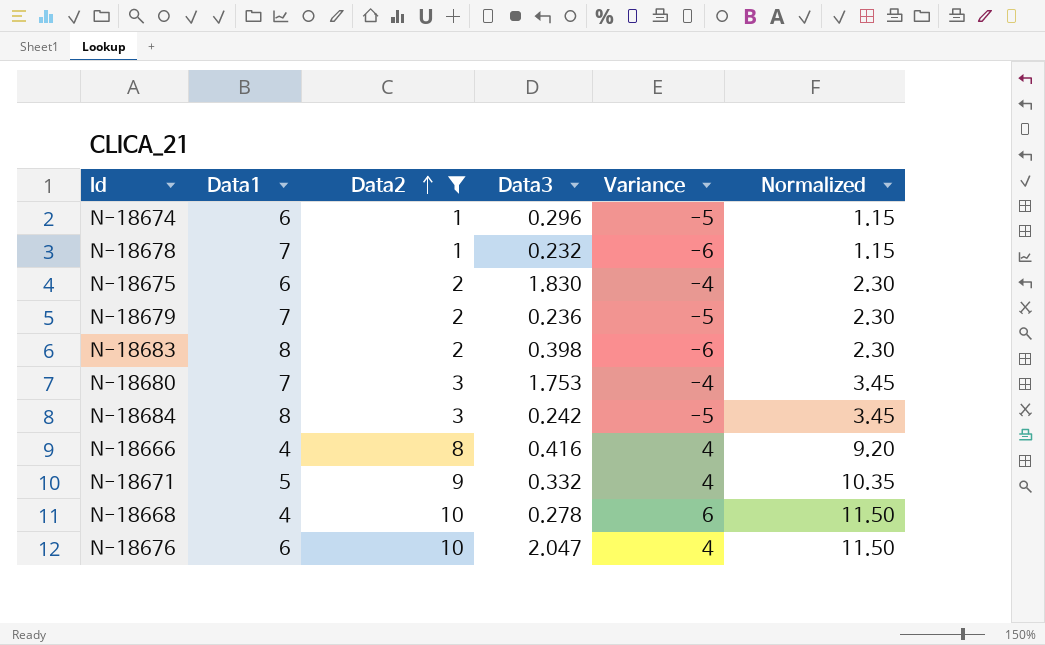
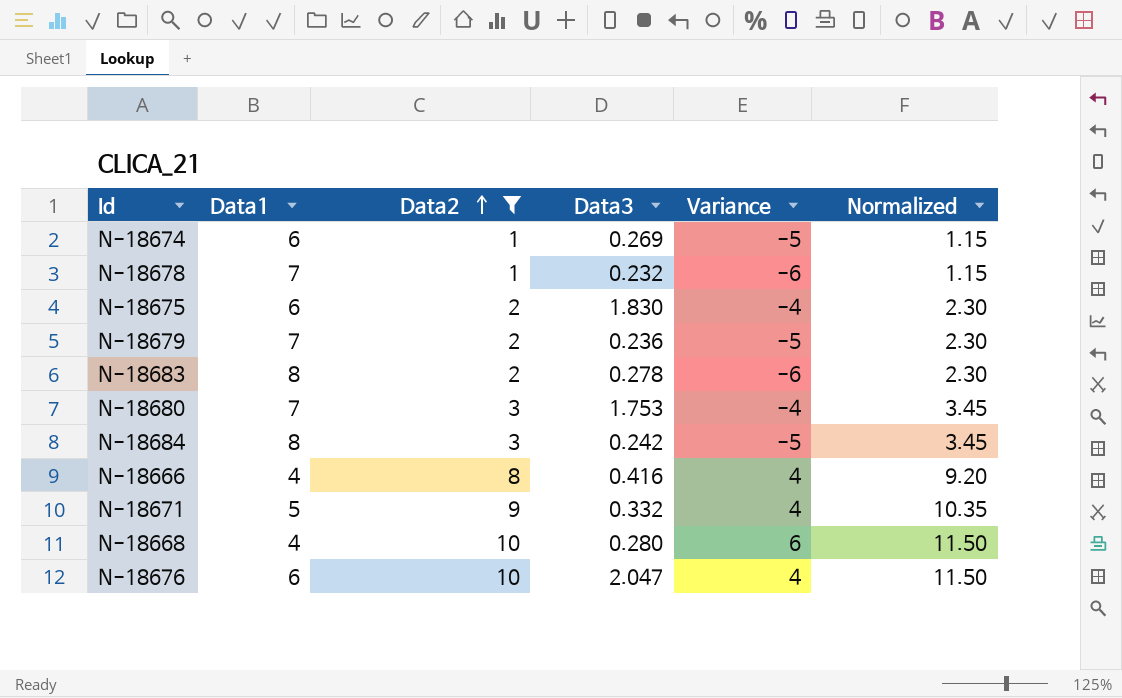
N-18674 | Data3: 0.296 -> 0.269
N-18683 | Data3: 0.398 -> 0.278
N-18668 | Data3: 0.278 -> 0.280

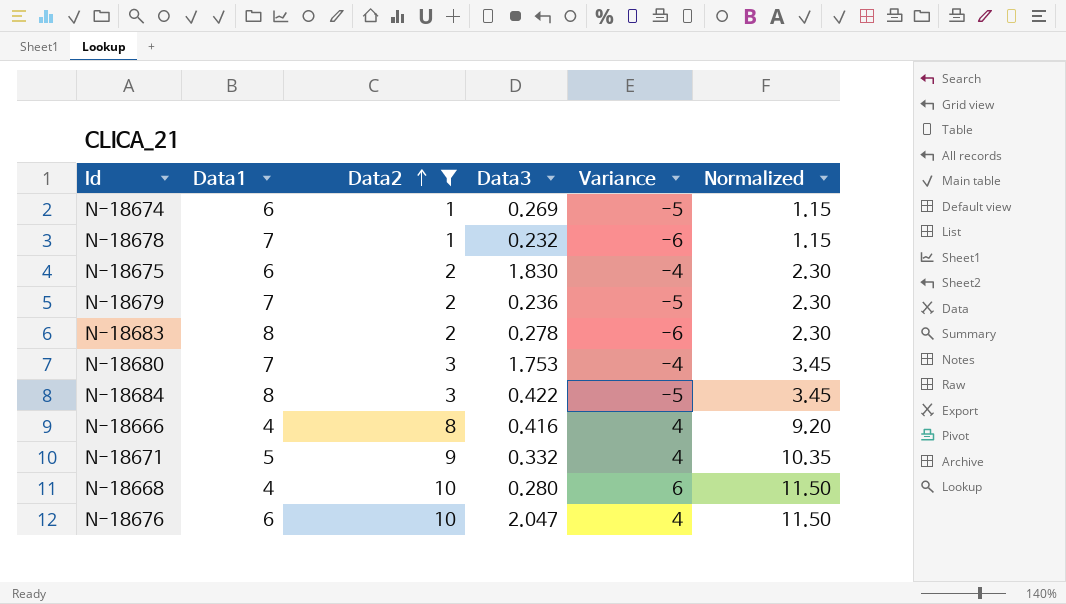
N-18684 | Data3: 0.242 -> 0.422

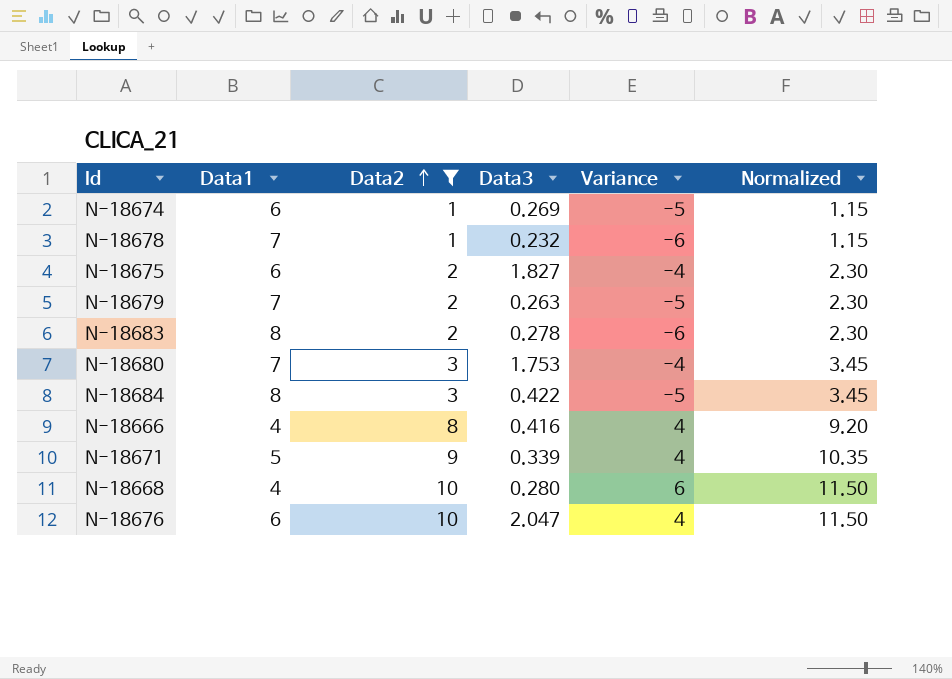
N-18675 | Data3: 1.830 -> 1.827
N-18679 | Data3: 0.236 -> 0.263
N-18671 | Data3: 0.332 -> 0.339

